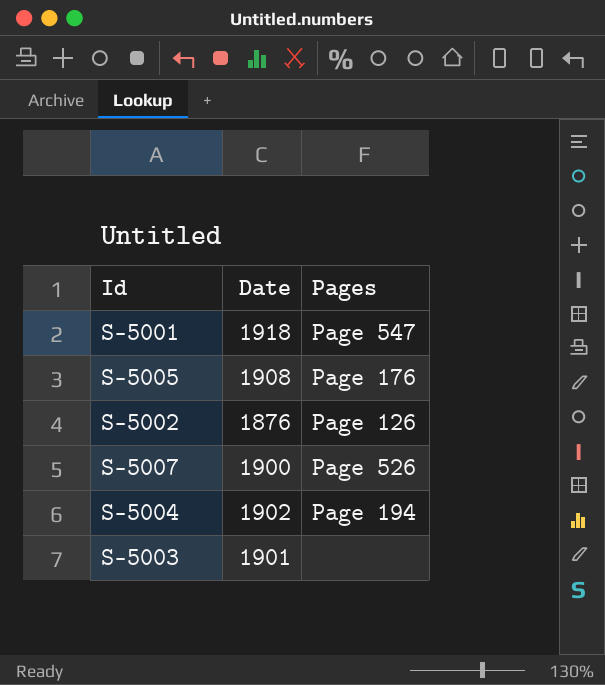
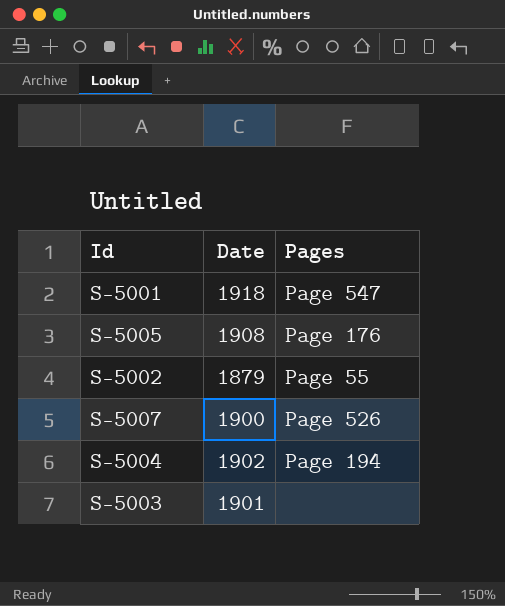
S-5002 | Date: 1876 -> 1879
S-5002 | Pages: Page 126 -> Page 55

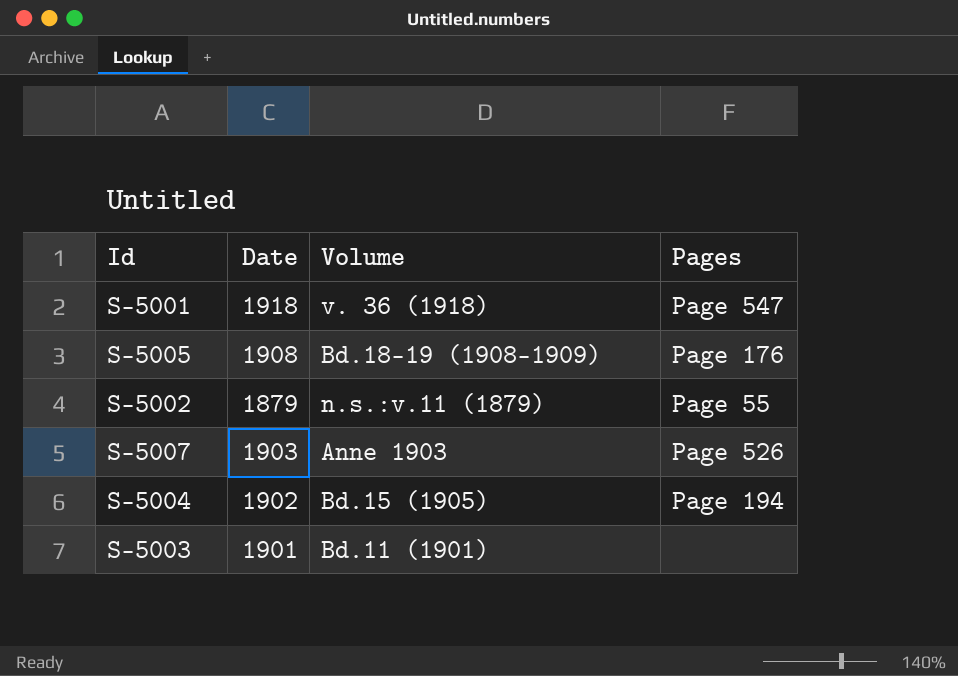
column Volume | position: none -> 3
S-5007 | Date: 1900 -> 1903

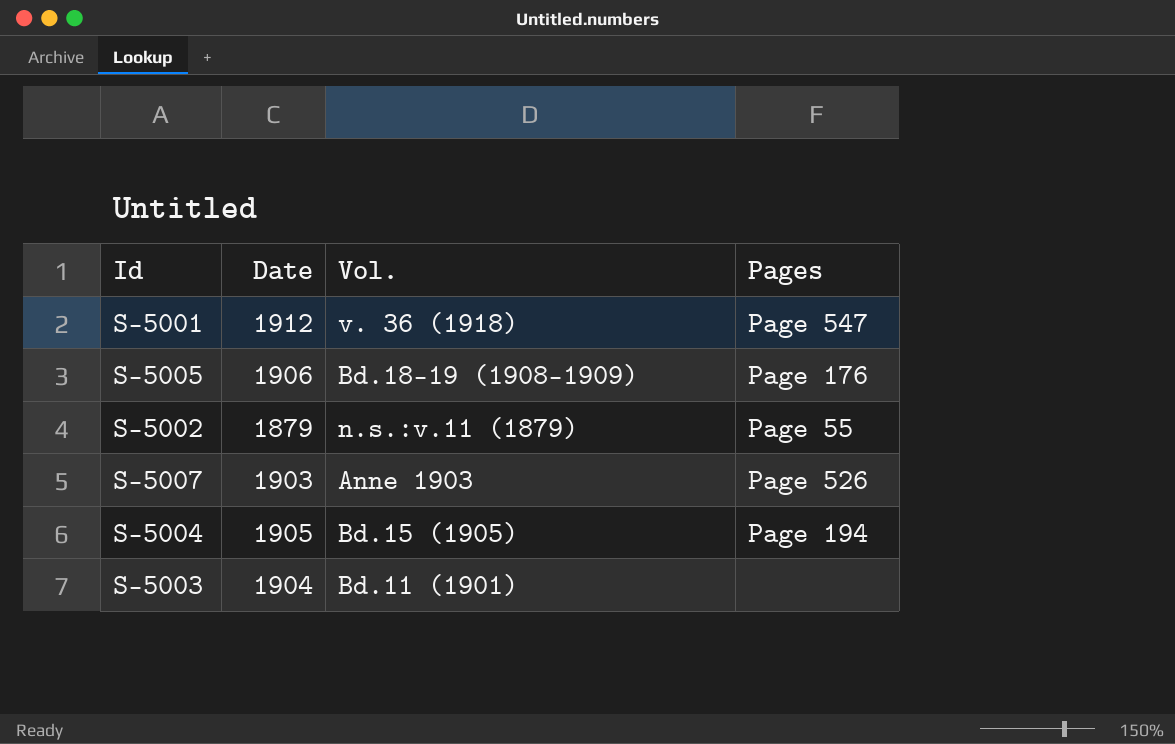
column name: Volume -> Vol.
S-5001 | Date: 1918 -> 1912
S-5005 | Date: 1908 -> 1906
S-5004 | Date: 1902 -> 1905
S-5003 | Date: 1901 -> 1904

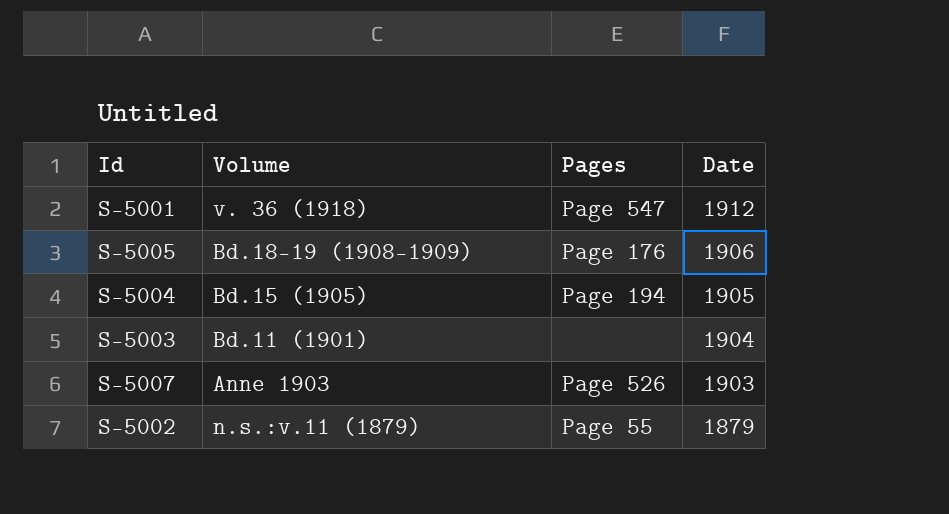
row order: none -> Date descending
column name: Vol. -> Volume
column Date | position: 2 -> 4

